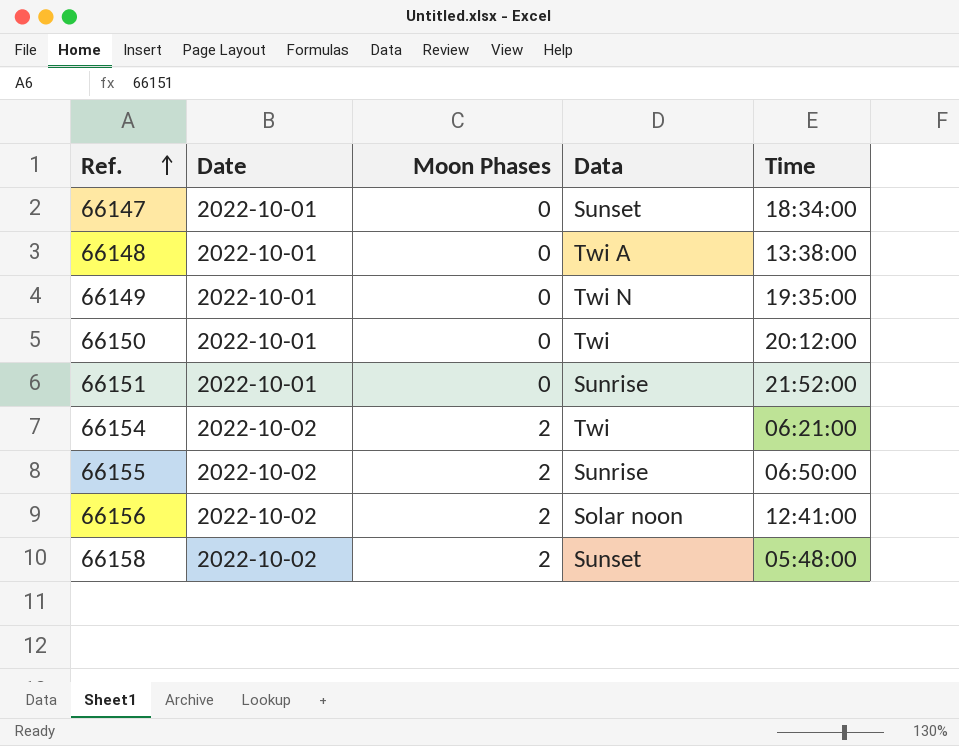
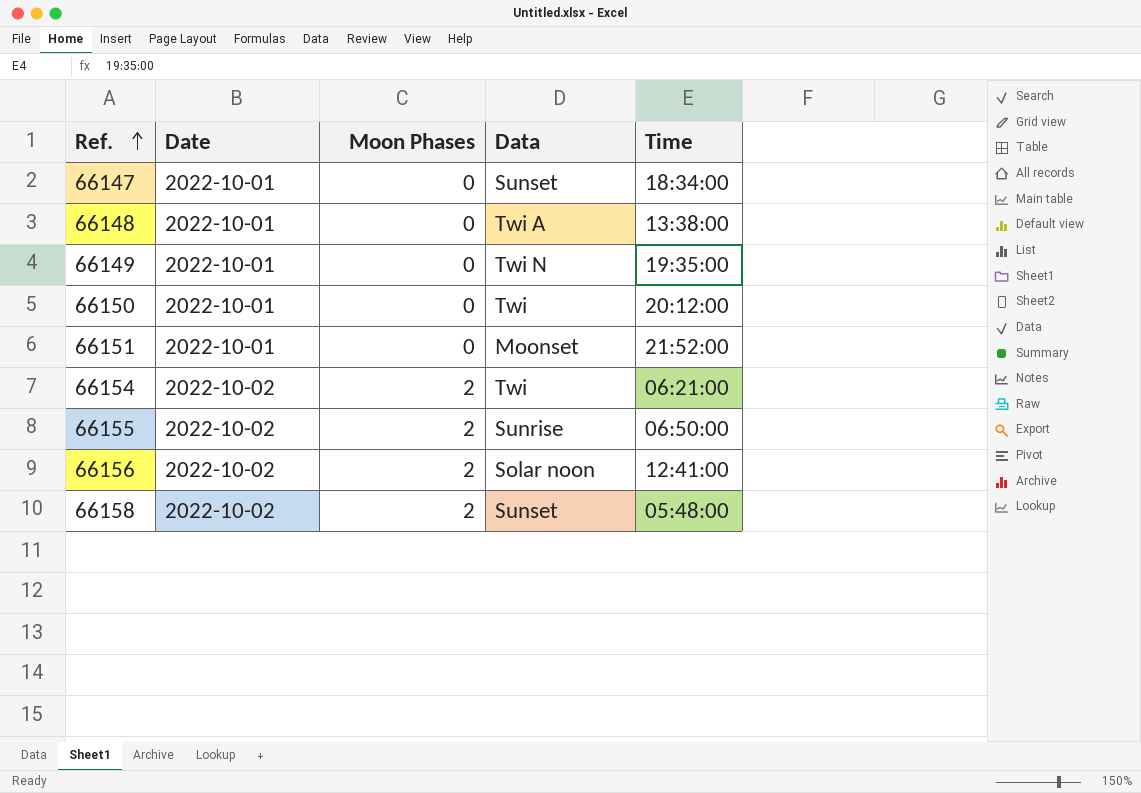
66151 | Data: Sunrise -> Moonset

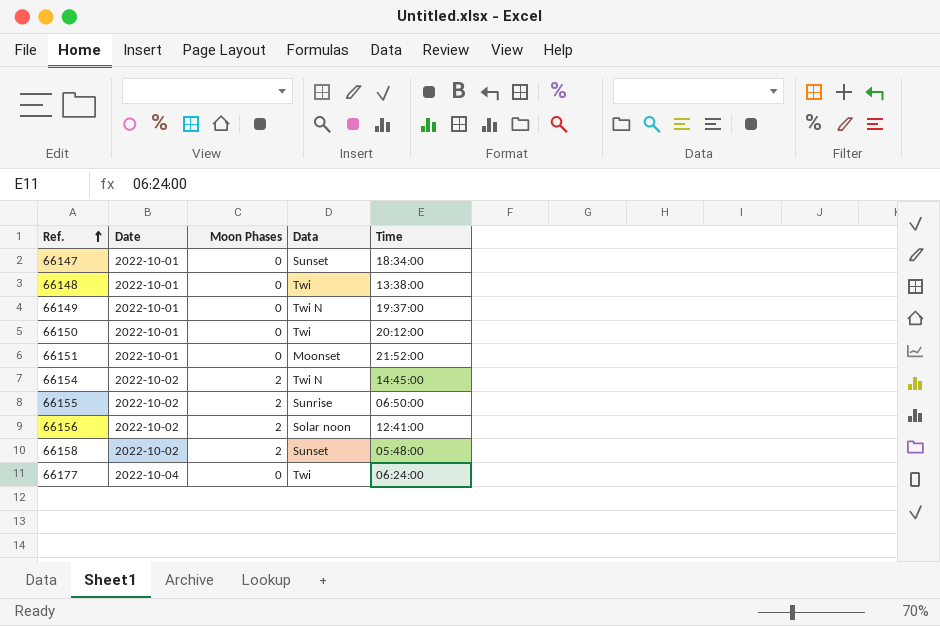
66148 | Data: Twi A -> Twi
66149 | Time: 19:35:00 -> 19:37:00
66154 | Data: Twi -> Twi N
66154 | Time: 06:21:00 -> 14:45:00
row 66177: none -> 2022-10-04 | 0 | Twi | 06:24:00

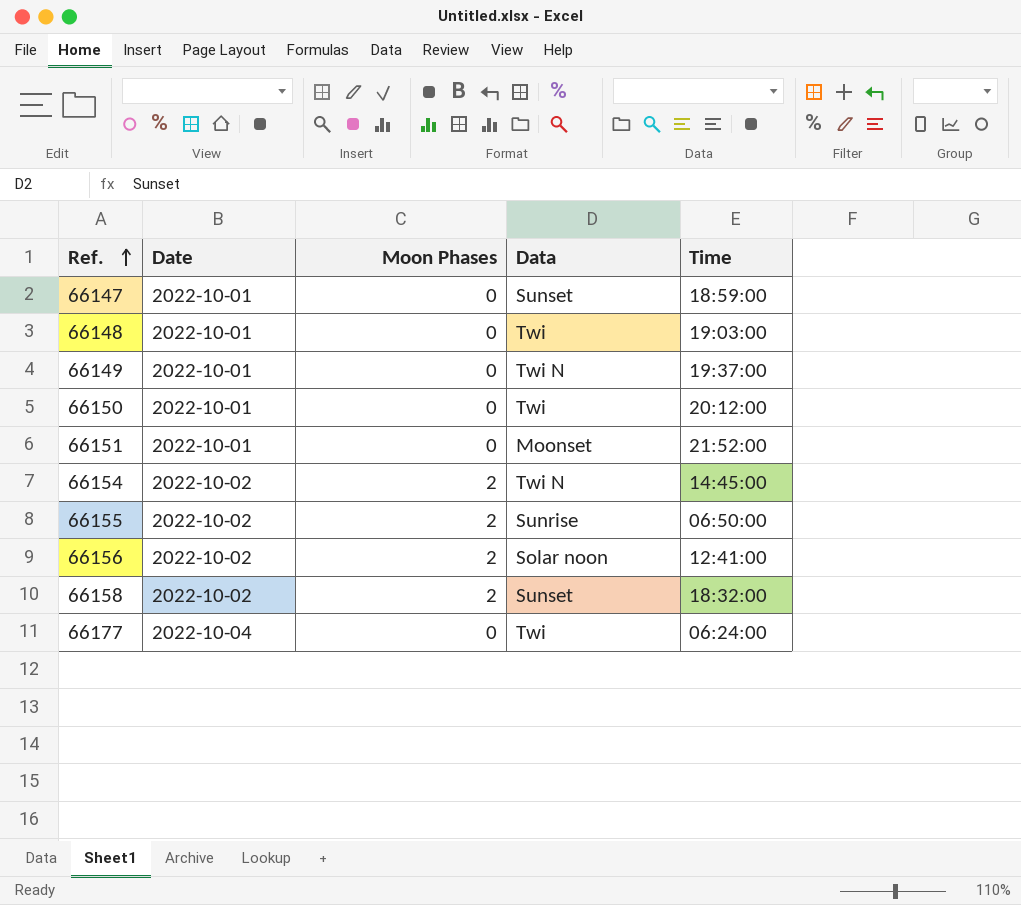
66147 | Time: 18:34:00 -> 18:59:00
66148 | Time: 13:38:00 -> 19:03:00
66158 | Time: 05:48:00 -> 18:32:00

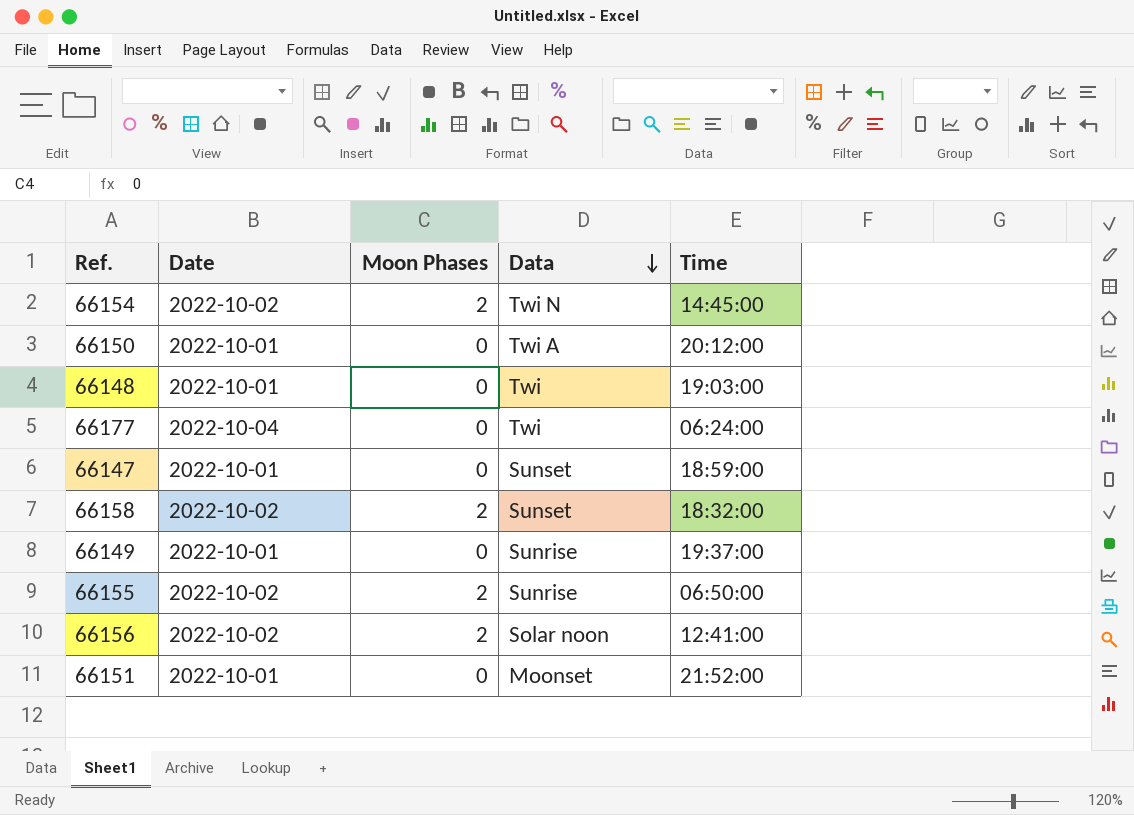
row order: Ref. ascending -> Data descending
66150 | Data: Twi -> Twi A
66149 | Data: Twi N -> Sunrise

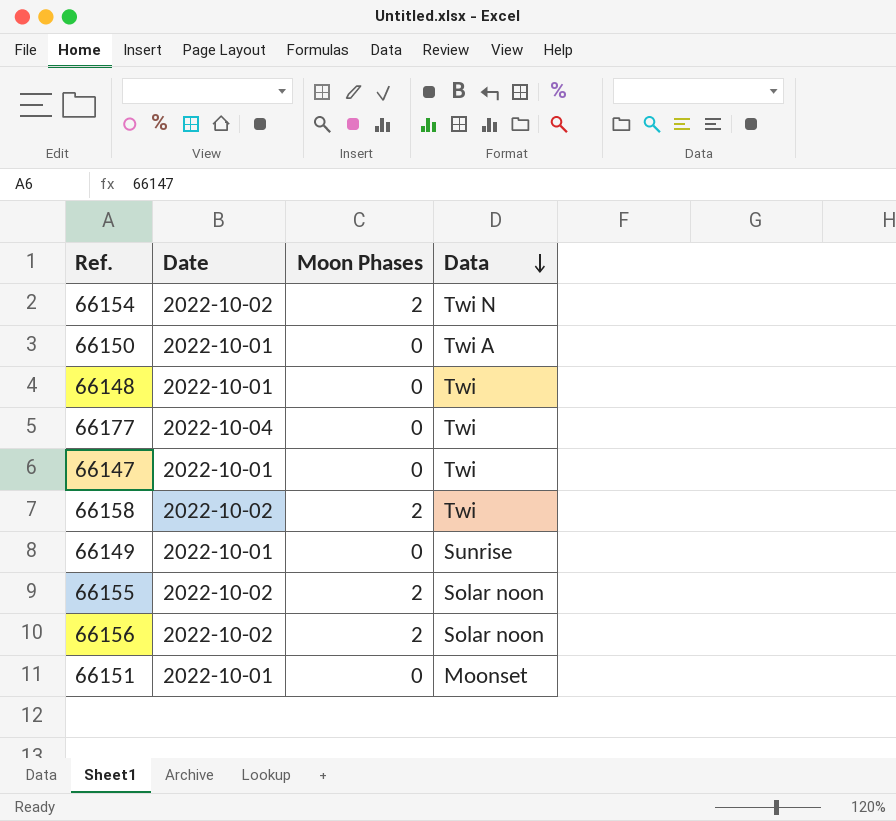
column Time | position: 5 -> none
66147 | Data: Sunset -> Twi
66158 | Data: Sunset -> Twi
66155 | Data: Sunrise -> Solar noon

